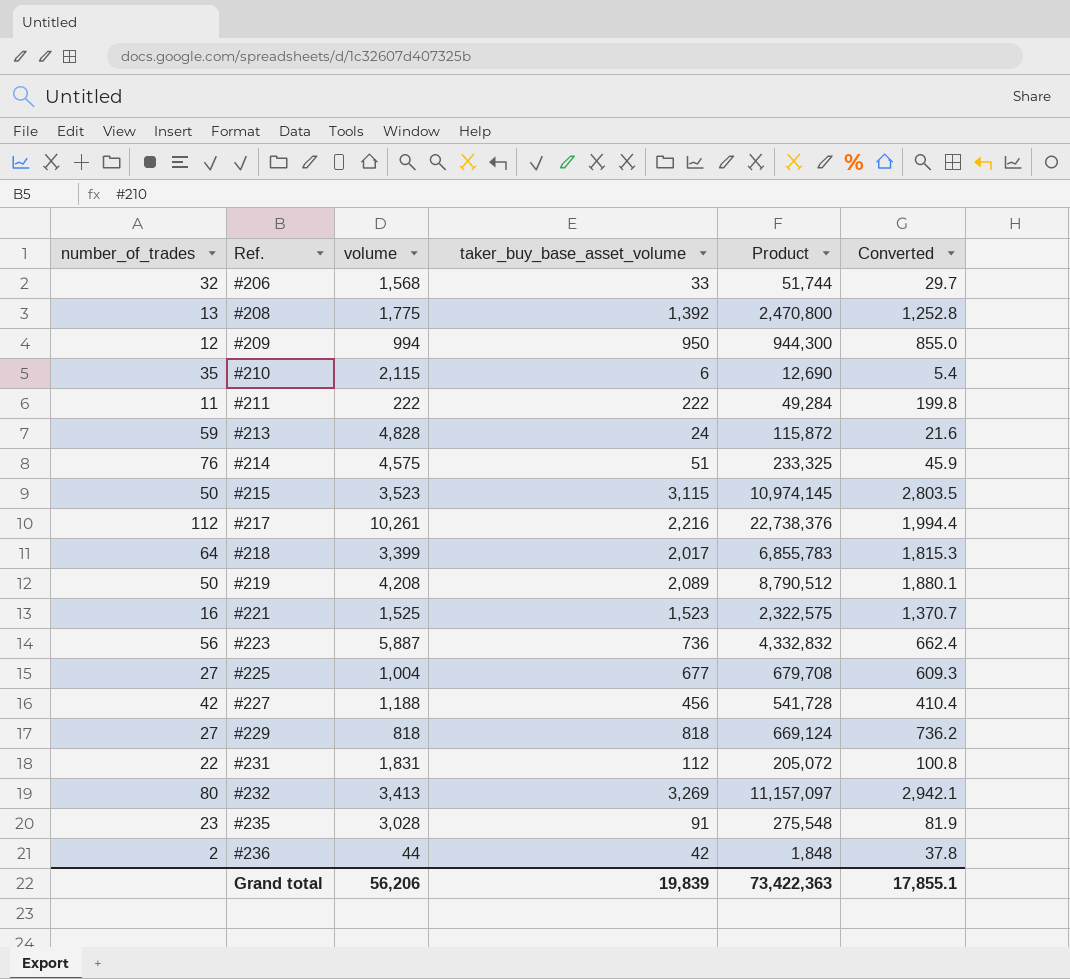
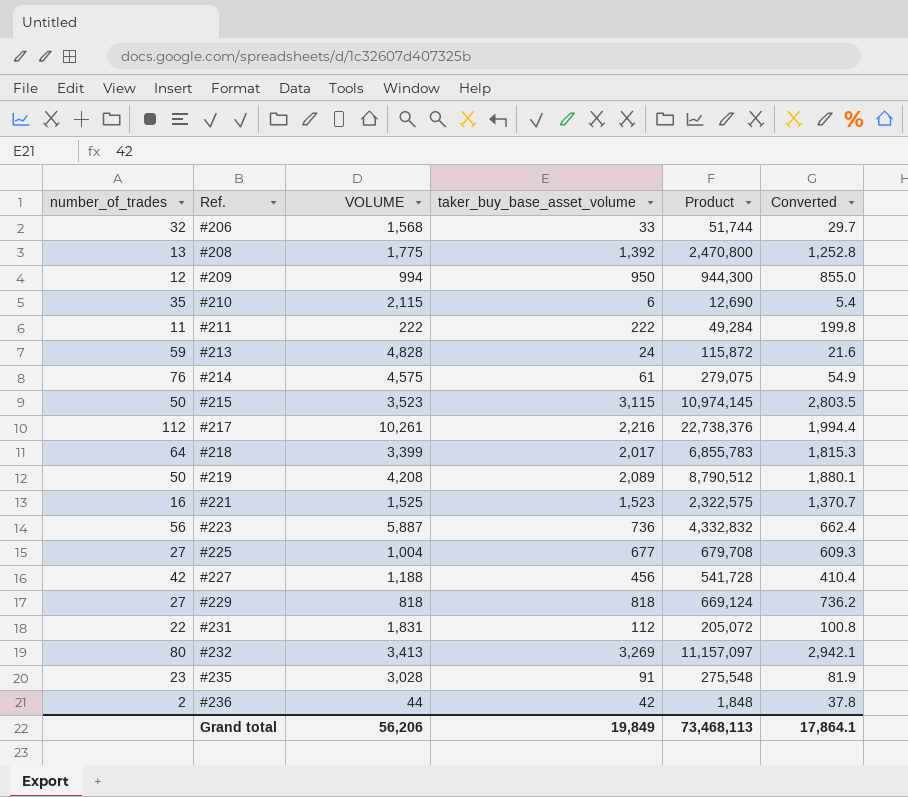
column name: volume -> VOLUME
#214 | taker_buy_base_asset_volume: 51 -> 61
#214 | Product: 233,325 -> 279,075
#214 | Converted: 45.9 -> 54.9
Grand total | taker_buy_base_asset_volume: 19,839 -> 19,849
Grand total | Product: 73,422,363 -> 73,468,113
Grand total | Converted: 17,855.1 -> 17,864.1

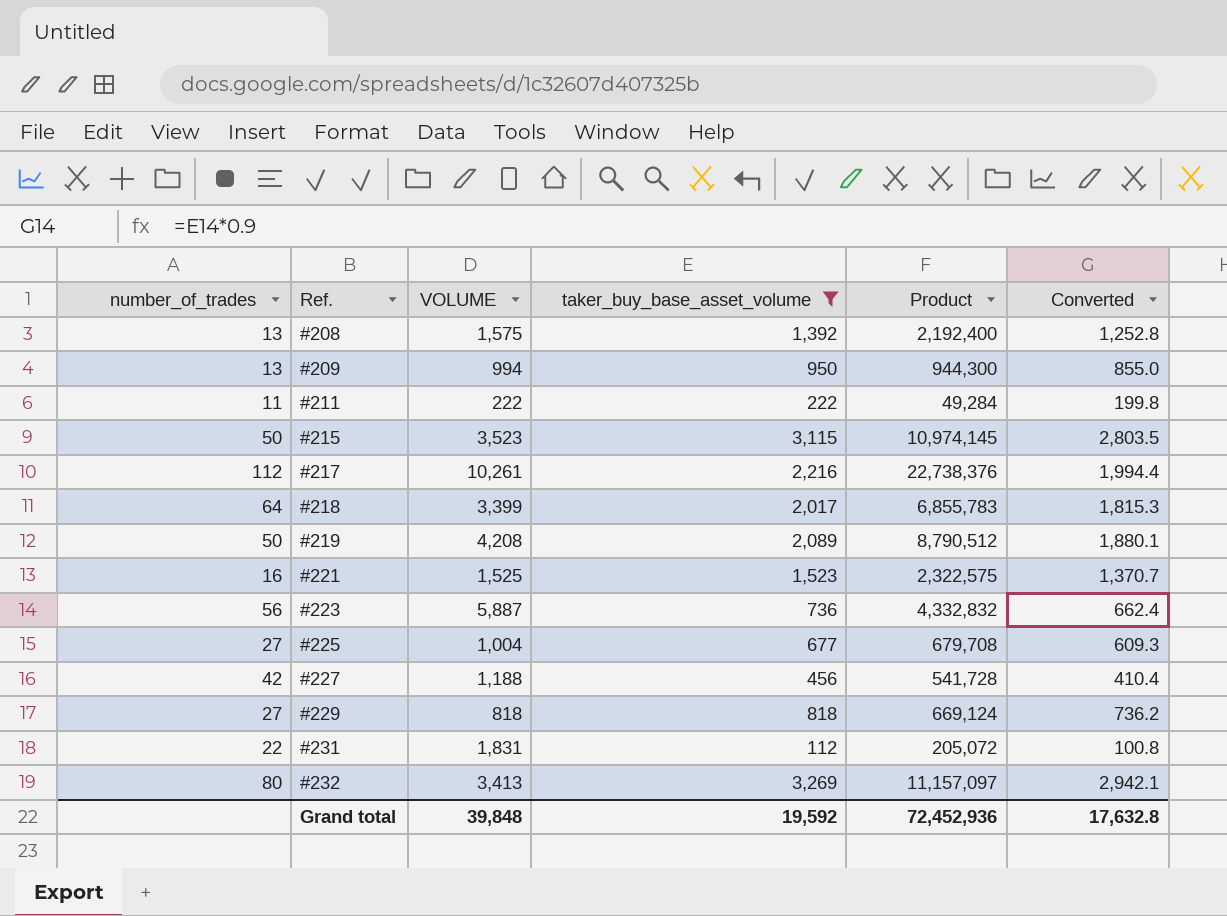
filter: none -> taker_buy_base_asset_volume >= 112
#208 | VOLUME: 1,775 -> 1,575
#208 | Product: 2,470,800 -> 2,192,400
#209 | number_of_trades: 12 -> 13
Grand total | VOLUME: 56,206 -> 39,848
Grand total | taker_buy_base_asset_volume: 19,849 -> 19,592
Grand total | Product: 73,468,113 -> 72,452,936
Grand total | Converted: 17,864.1 -> 17,632.8

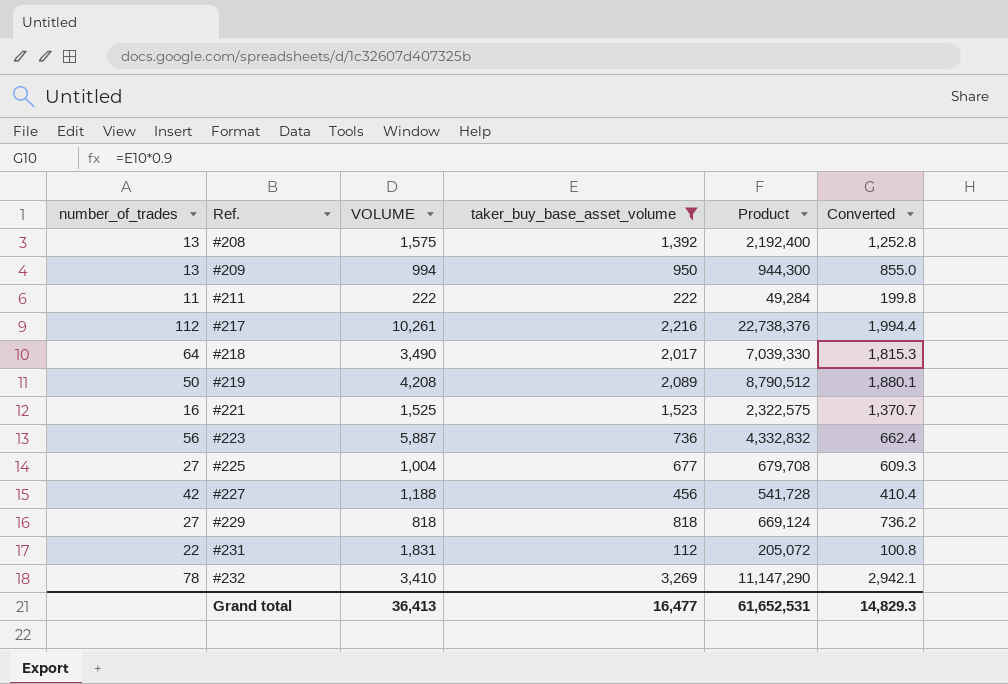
row #215: 50 | 3,523 | 3,115 | 10,974,145 | 2,803.5 -> none
#218 | VOLUME: 3,399 -> 3,490
#218 | Product: 6,855,783 -> 7,039,330
#232 | number_of_trades: 80 -> 78
#232 | VOLUME: 3,413 -> 3,410
#232 | Product: 11,157,097 -> 11,147,290
Grand total | VOLUME: 39,848 -> 36,413
Grand total | taker_buy_base_asset_volume: 19,592 -> 16,477
Grand total | Product: 72,452,936 -> 61,652,531
Grand total | Converted: 17,632.8 -> 14,829.3

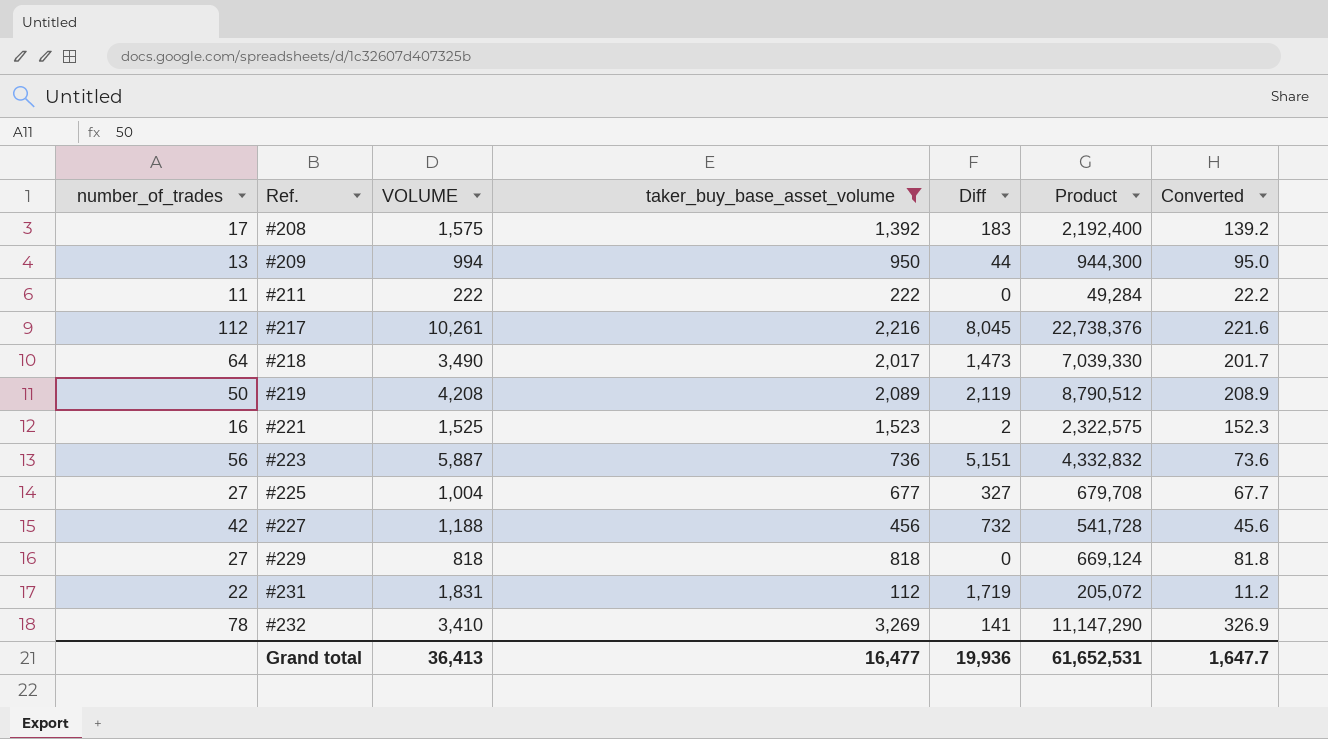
column Diff | formula: none -> [VOLUME] - [taker_buy_base_asset_volume]
column Converted | formula: [taker_buy_base_asset_volume] * 0.9 -> [taker_buy_base_asset_volume] * 0.1
#208 | number_of_trades: 13 -> 17
Grand total | Converted: 14,829.3 -> 1,647.7

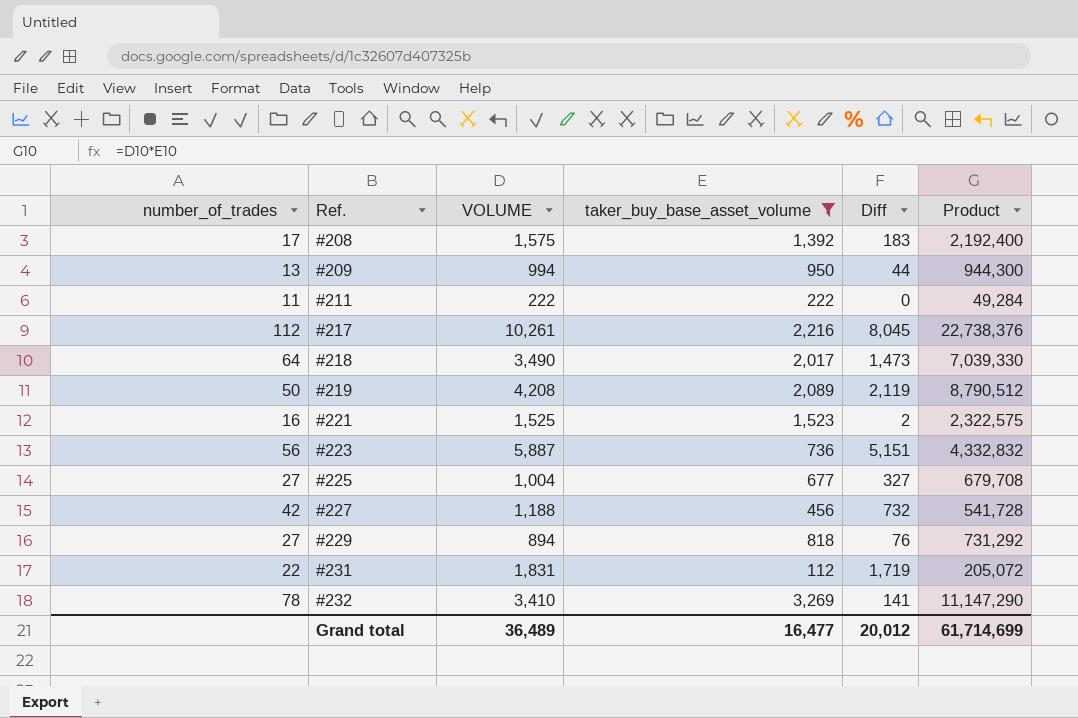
column Converted | formula: [taker_buy_base_asset_volume] * 0.1 -> none
#229 | VOLUME: 818 -> 894
#229 | Diff: 0 -> 76
#229 | Product: 669,124 -> 731,292
Grand total | VOLUME: 36,413 -> 36,489
Grand total | Diff: 19,936 -> 20,012
Grand total | Product: 61,652,531 -> 61,714,699

